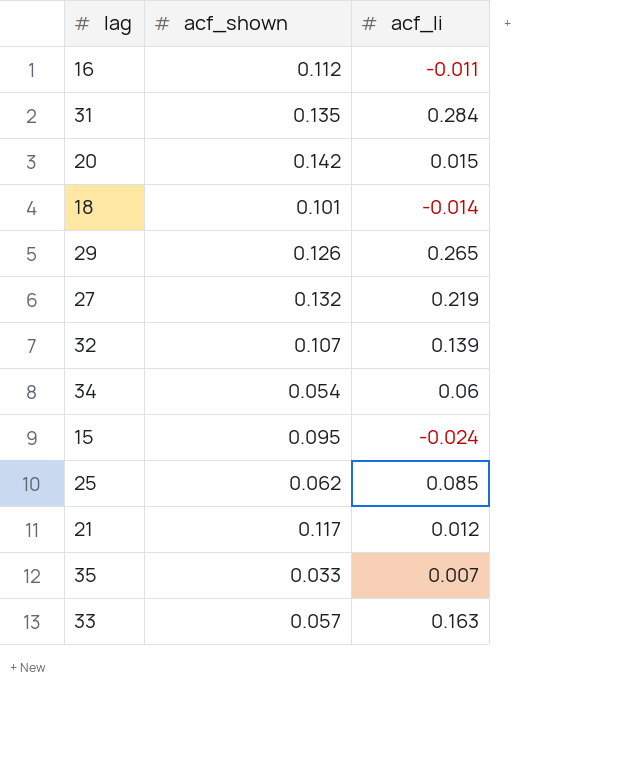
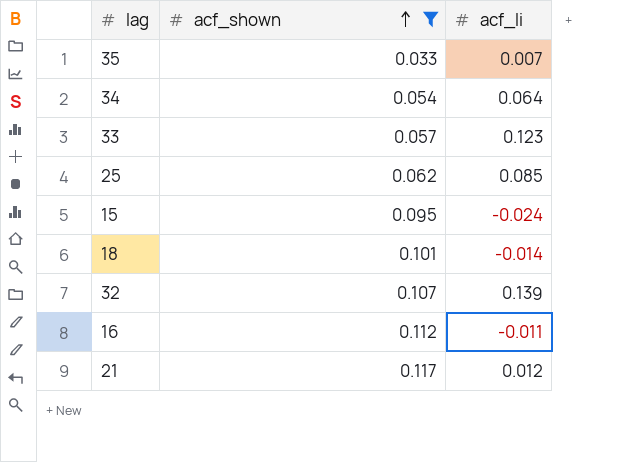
filter: none -> acf_shown <= 0.117
row order: none -> acf_shown ascending
34 | acf_li: 0.06 -> 0.064
33 | acf_li: 0.163 -> 0.123

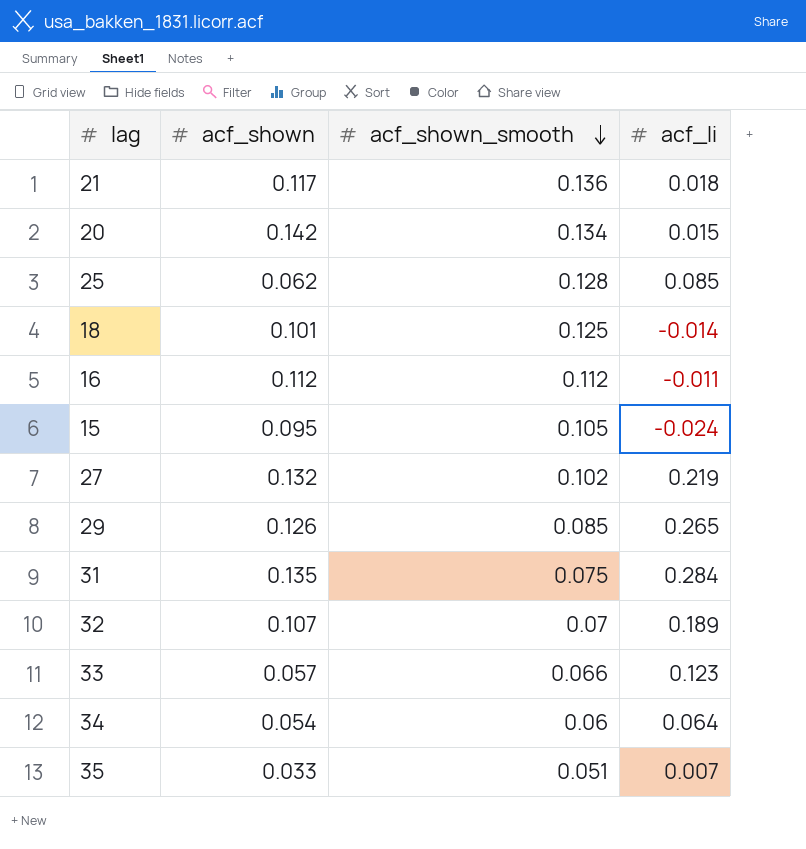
filter: acf_shown <= 0.117 -> none
row order: acf_shown ascending -> acf_shown_smooth descending
column acf_shown_smooth | position: none -> 3
21 | acf_li: 0.012 -> 0.018
32 | acf_li: 0.139 -> 0.189

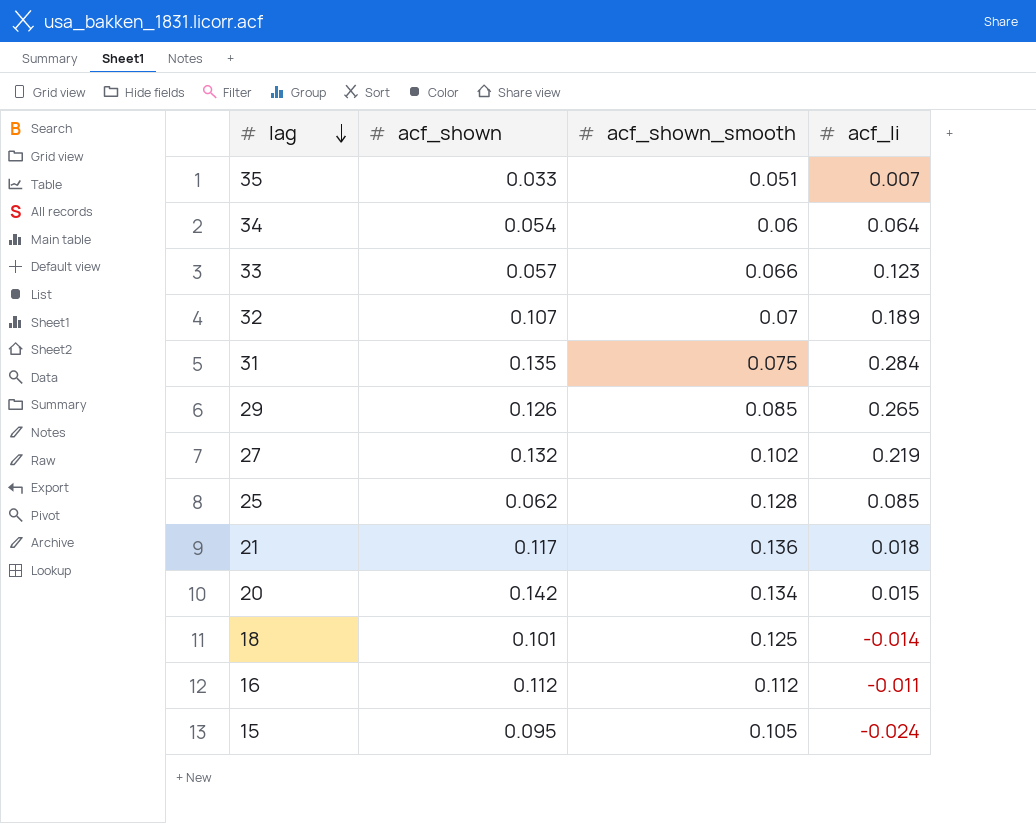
row order: acf_shown_smooth descending -> lag descending

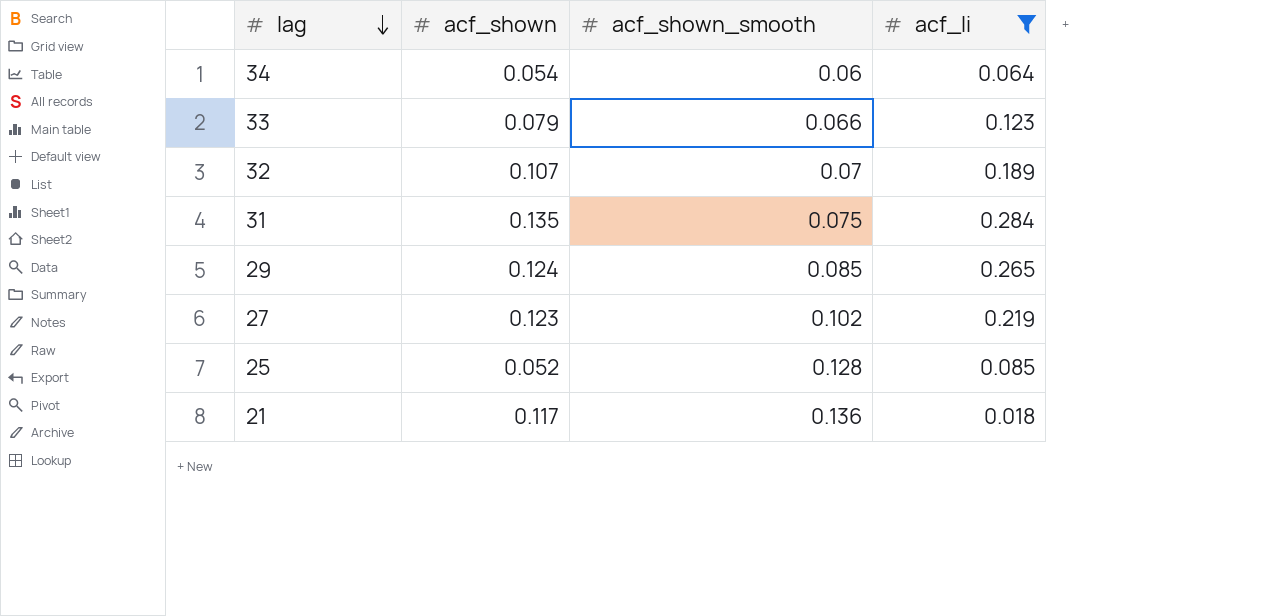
filter: none -> acf_li >= 0.018
33 | acf_shown: 0.057 -> 0.079
29 | acf_shown: 0.126 -> 0.124
27 | acf_shown: 0.132 -> 0.123
25 | acf_shown: 0.062 -> 0.052

